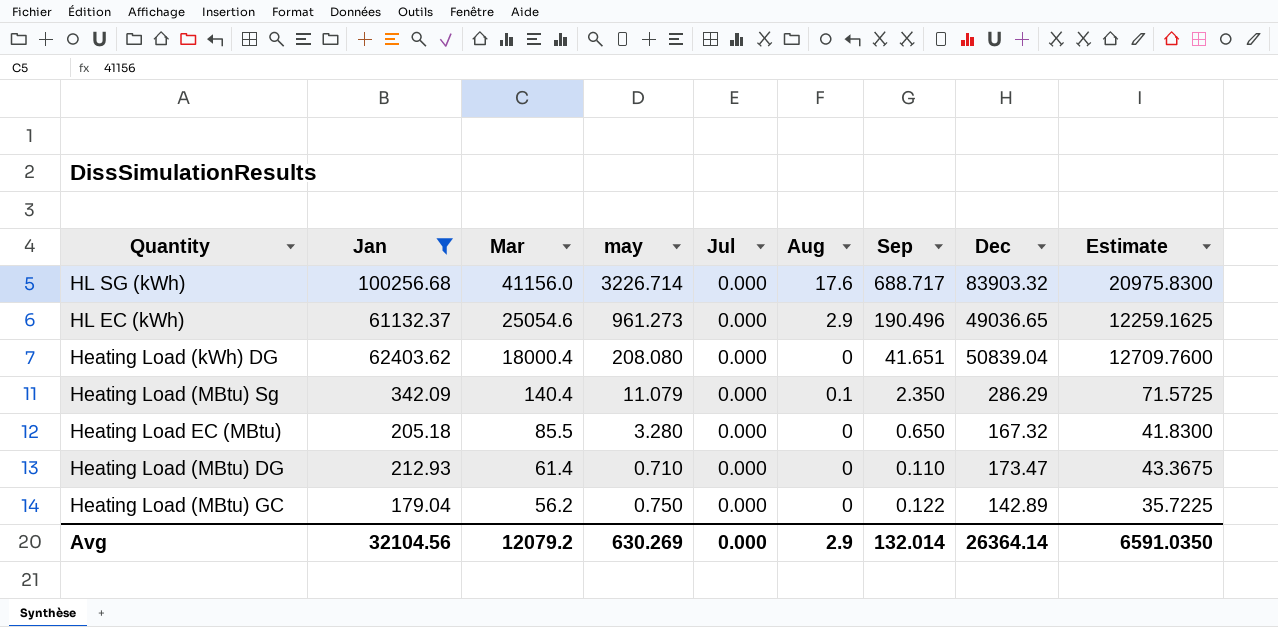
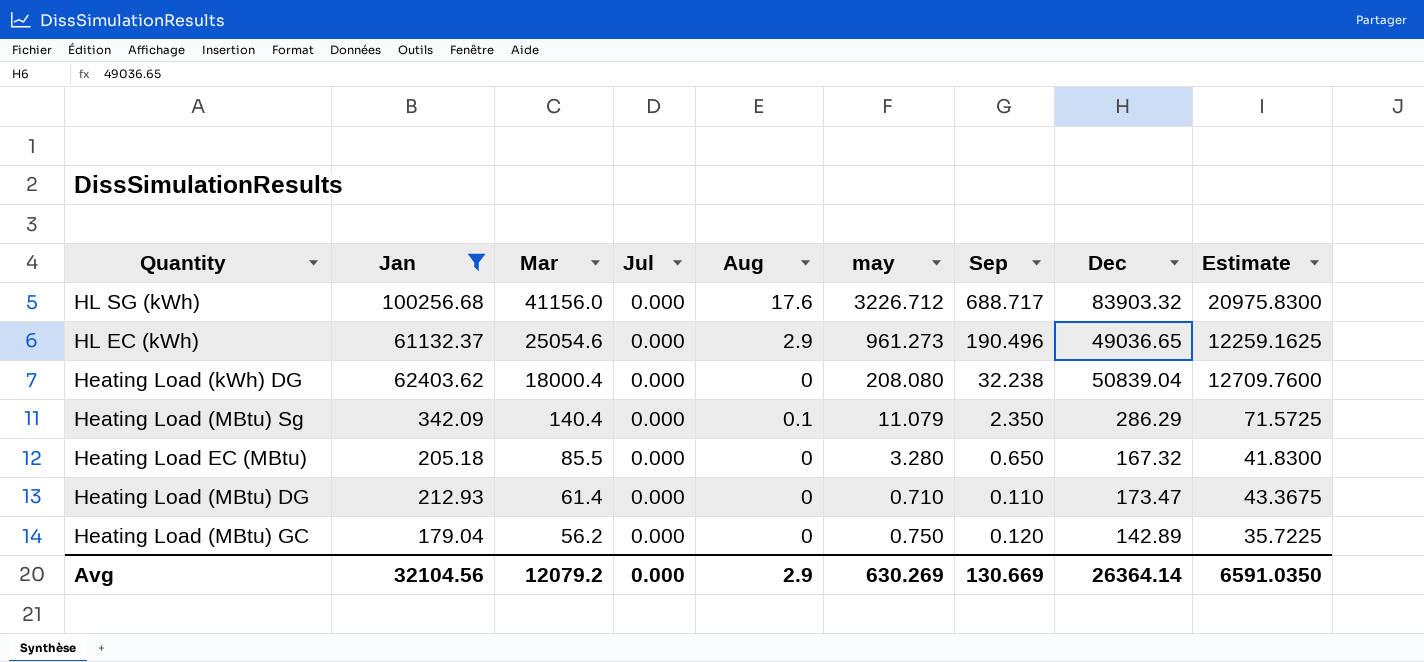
column may | position: 4 -> 6
HL SG (kWh) | may: 3226.714 -> 3226.712
Heating Load (kWh) DG | Sep: 41.651 -> 32.238
Heating Load (MBtu) GC | Sep: 0.122 -> 0.120
Avg | Sep: 132.014 -> 130.669

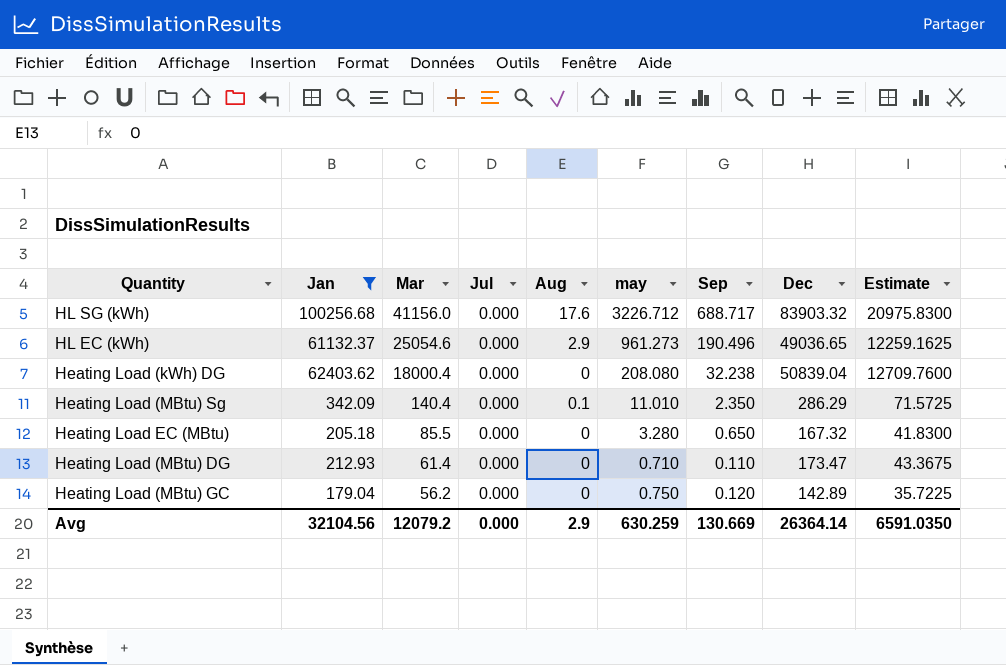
Heating Load (MBtu) Sg | may: 11.079 -> 11.010
Avg | may: 630.269 -> 630.259

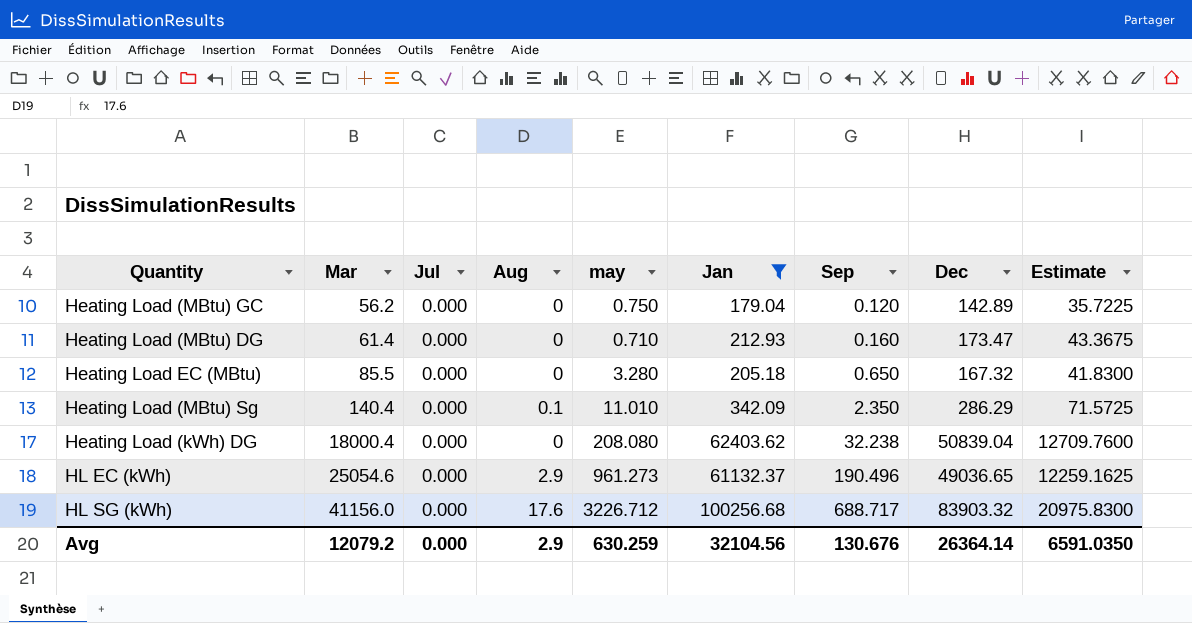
row order: Mar descending -> Mar ascending
column Jan | position: 2 -> 6
Heating Load (MBtu) DG | Sep: 0.110 -> 0.160
Avg | Sep: 130.669 -> 130.676

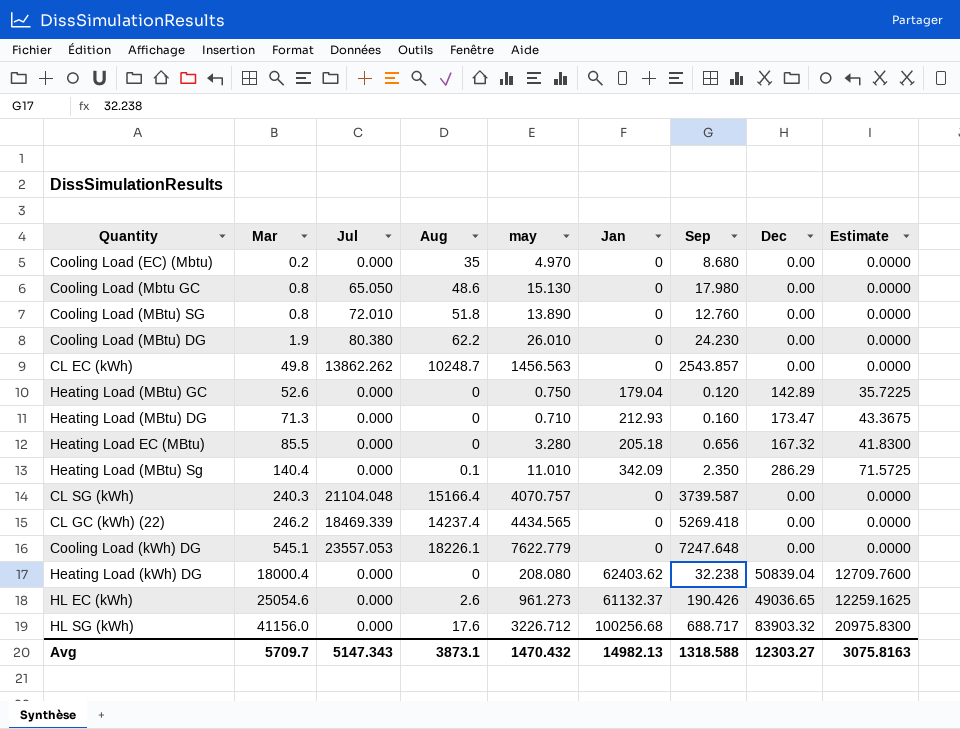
filter: Jan != 0 -> none
Heating Load (MBtu) GC | Mar: 56.2 -> 52.6
Heating Load (MBtu) DG | Mar: 61.4 -> 71.3
Heating Load EC (MBtu) | Sep: 0.650 -> 0.656
HL EC (kWh) | Aug: 2.9 -> 2.6
HL EC (kWh) | Sep: 190.496 -> 190.426
Avg | Mar: 12079.2 -> 5709.7
Avg | Jul: 0.000 -> 5147.343
Avg | Aug: 2.9 -> 3873.1
Avg | may: 630.259 -> 1470.432
Avg | Jan: 32104.56 -> 14982.13
Avg | Sep: 130.676 -> 1318.588
Avg | Dec: 26364.14 -> 12303.27
Avg | Estimate: 6591.0350 -> 3075.8163

